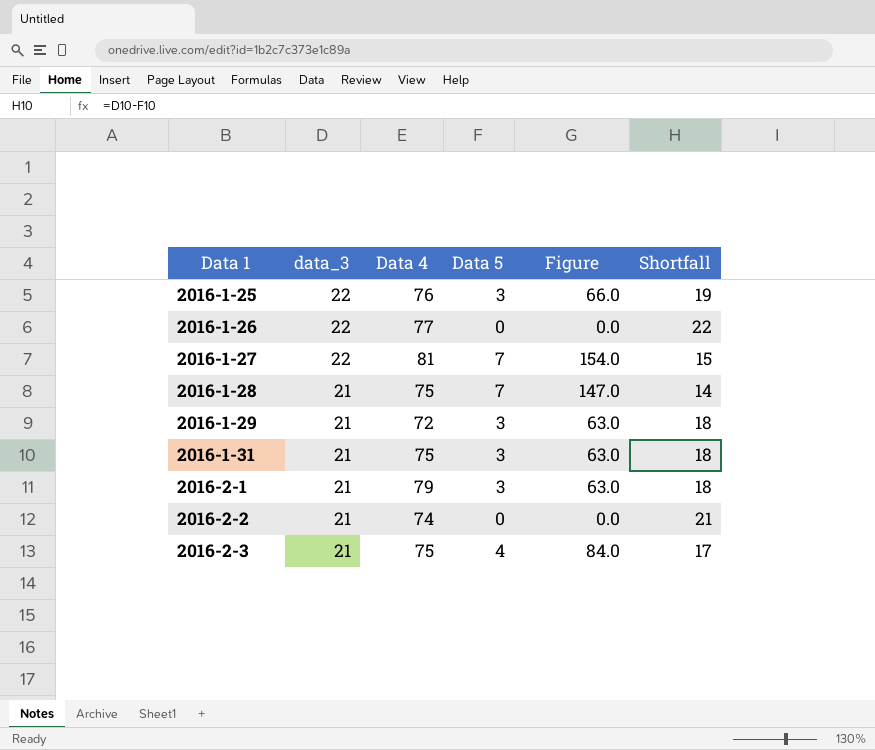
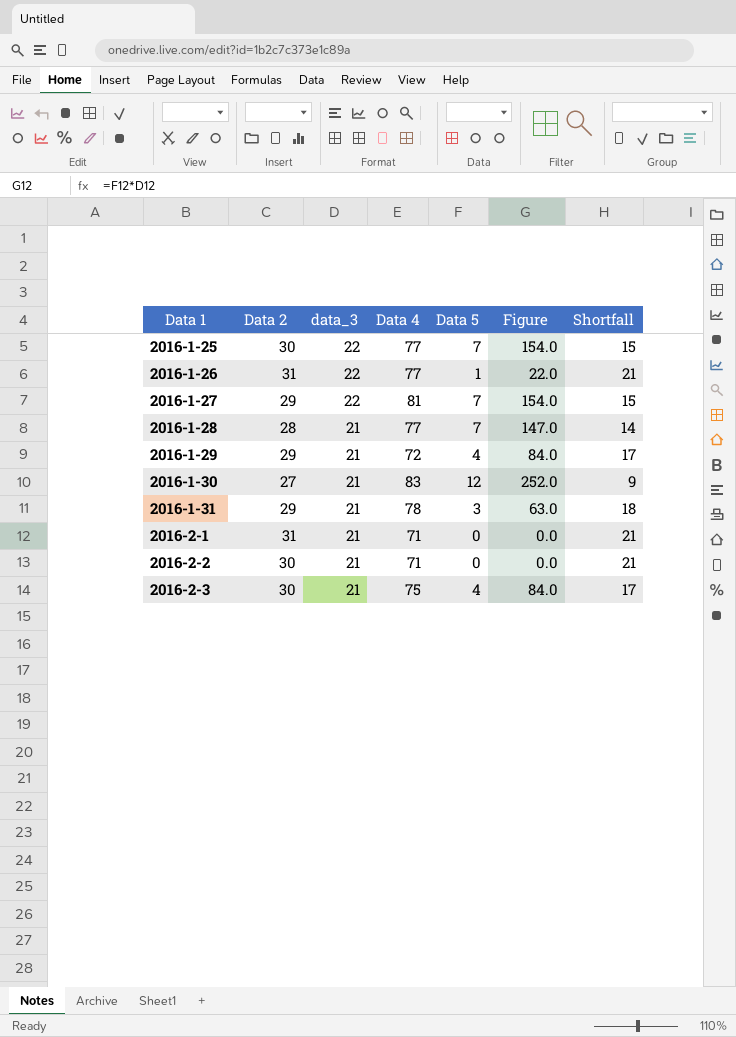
column Data 2 | position: none -> 2
2016-1-25 | Data 4: 76 -> 77
2016-1-25 | Data 5: 3 -> 7
2016-1-25 | Figure: 66.0 -> 154.0
2016-1-25 | Shortfall: 19 -> 15
2016-1-26 | Data 5: 0 -> 1
2016-1-26 | Figure: 0.0 -> 22.0
2016-1-26 | Shortfall: 22 -> 21
2016-1-28 | Data 4: 75 -> 77
2016-1-29 | Data 5: 3 -> 4
2016-1-29 | Figure: 63.0 -> 84.0
2016-1-29 | Shortfall: 18 -> 17
row 2016-1-30: none -> 27 | 21 | 83 | 12 | 252.0 | 9
2016-1-31 | Data 4: 75 -> 78
2016-2-1 | Data 4: 79 -> 71
2016-2-1 | Data 5: 3 -> 0
2016-2-1 | Figure: 63.0 -> 0.0
2016-2-1 | Shortfall: 18 -> 21
2016-2-2 | Data 4: 74 -> 71

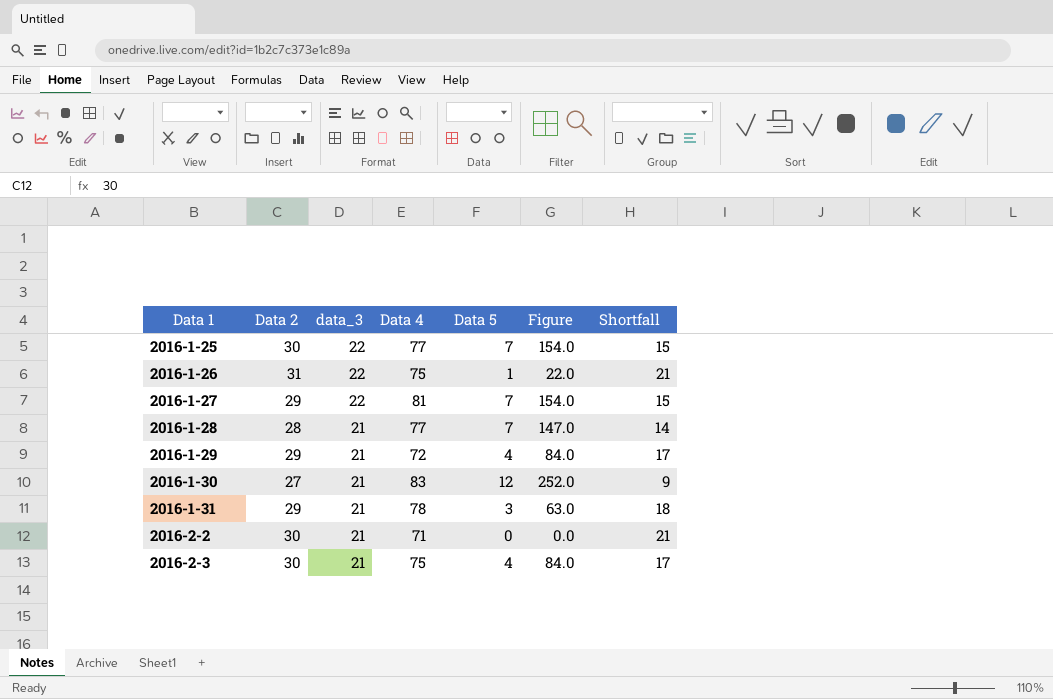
row 2016-2-1: 31 | 21 | 71 | 0 | 0.0 | 21 -> none
2016-1-26 | Data 4: 77 -> 75

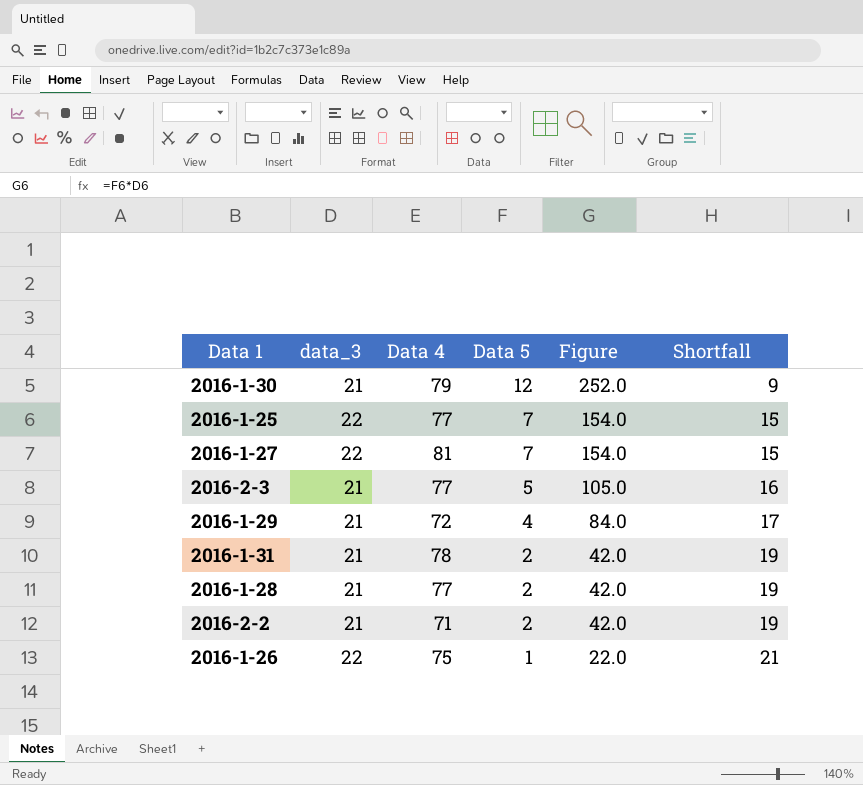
row order: Data 1 ascending -> Data 5 descending
column Data 2 | position: 2 -> none
2016-1-30 | Data 4: 83 -> 79
2016-2-3 | Data 4: 75 -> 77
2016-2-3 | Data 5: 4 -> 5
2016-2-3 | Figure: 84.0 -> 105.0
2016-2-3 | Shortfall: 17 -> 16
2016-1-31 | Data 5: 3 -> 2
2016-1-31 | Figure: 63.0 -> 42.0
2016-1-31 | Shortfall: 18 -> 19
2016-1-28 | Data 5: 7 -> 2
2016-1-28 | Figure: 147.0 -> 42.0
2016-1-28 | Shortfall: 14 -> 19
2016-2-2 | Data 5: 0 -> 2
2016-2-2 | Figure: 0.0 -> 42.0
2016-2-2 | Shortfall: 21 -> 19

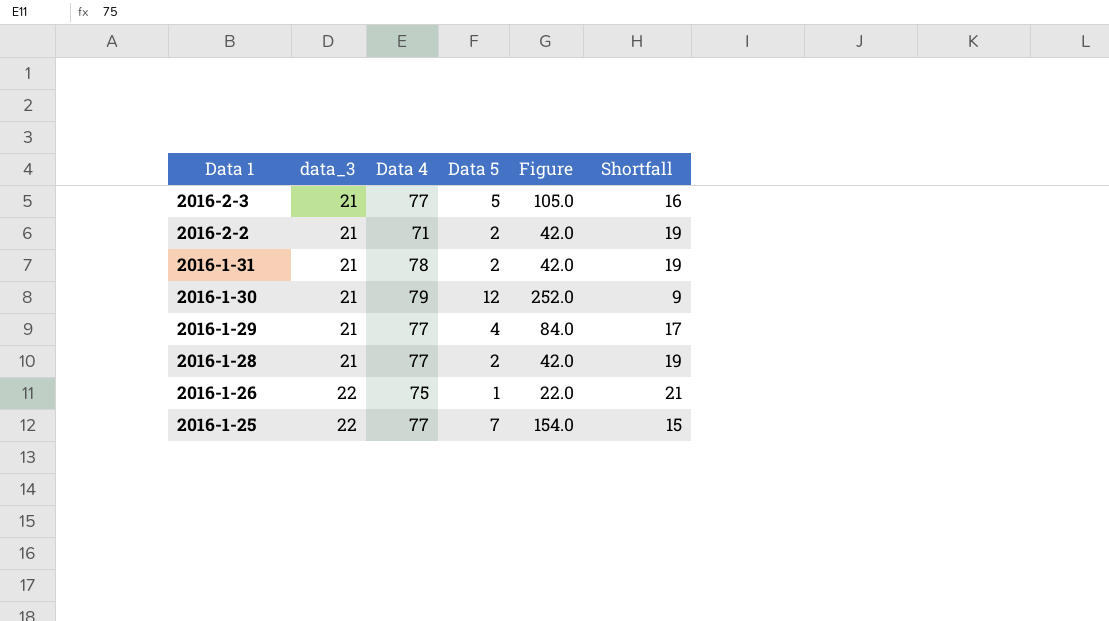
row order: Data 5 descending -> Data 1 descending
row 2016-1-27: 22 | 81 | 7 | 154.0 | 15 -> none
2016-1-29 | Data 4: 72 -> 77

